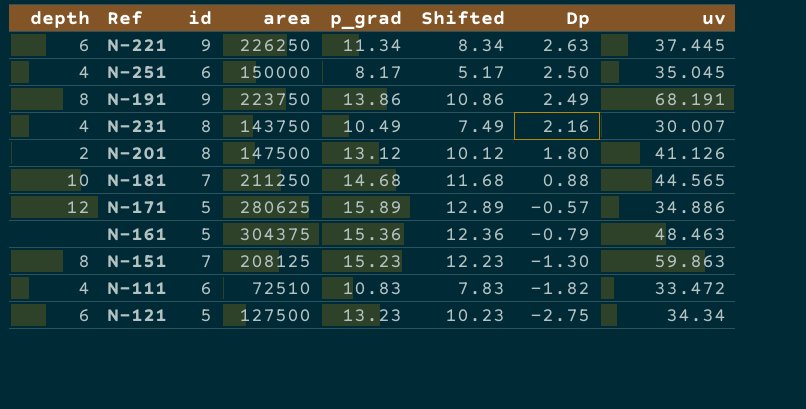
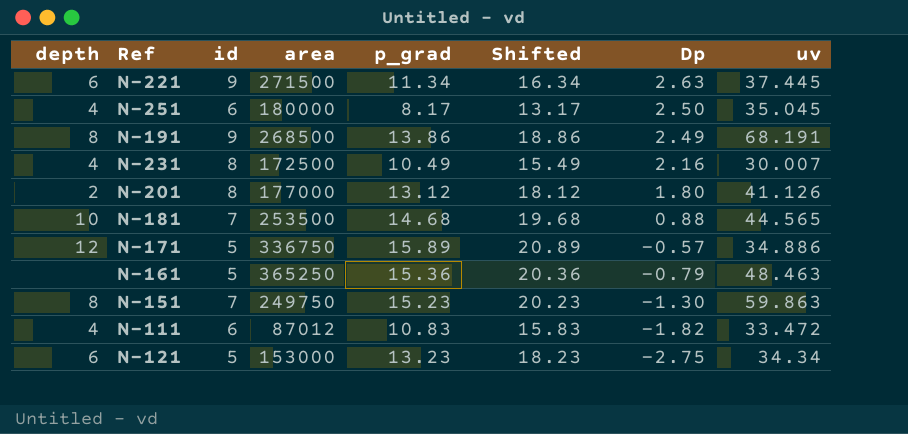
column Shifted | formula: [p_grad] - 3 -> [p_grad] + 5
N-221 | area: 226250 -> 271500
N-251 | area: 150000 -> 180000
N-191 | area: 223750 -> 268500
N-231 | area: 143750 -> 172500
N-201 | area: 147500 -> 177000
N-181 | area: 211250 -> 253500
N-171 | area: 280625 -> 336750
N-161 | area: 304375 -> 365250
N-151 | area: 208125 -> 249750
N-111 | area: 72510 -> 87012
N-121 | area: 127500 -> 153000

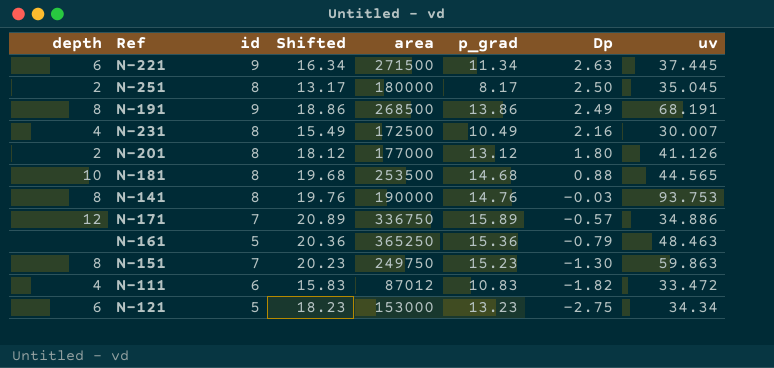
column Shifted | position: 6 -> 4
N-251 | depth: 4 -> 2
N-251 | id: 6 -> 8
N-181 | id: 7 -> 8
row N-141: none -> 8 | 8 | 19.76 | 190000 | 14.76 | -0.03 | 93.753
N-171 | id: 5 -> 7

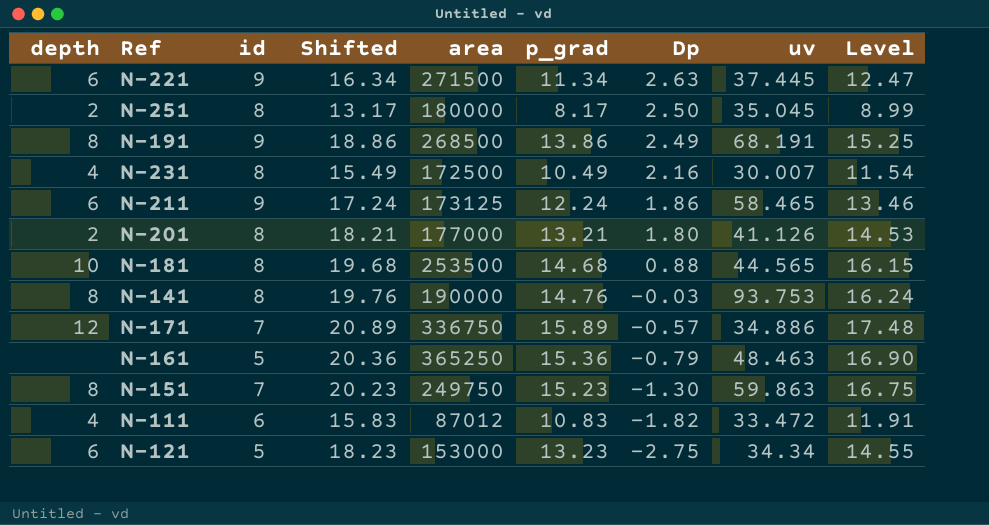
column Level | formula: none -> [p_grad] * 1.1
row N-211: none -> 6 | 9 | 17.24 | 173125 | 12.24 | 1.86 | 58.465 | 13.46
N-201 | Shifted: 18.12 -> 18.21
N-201 | p_grad: 13.12 -> 13.21

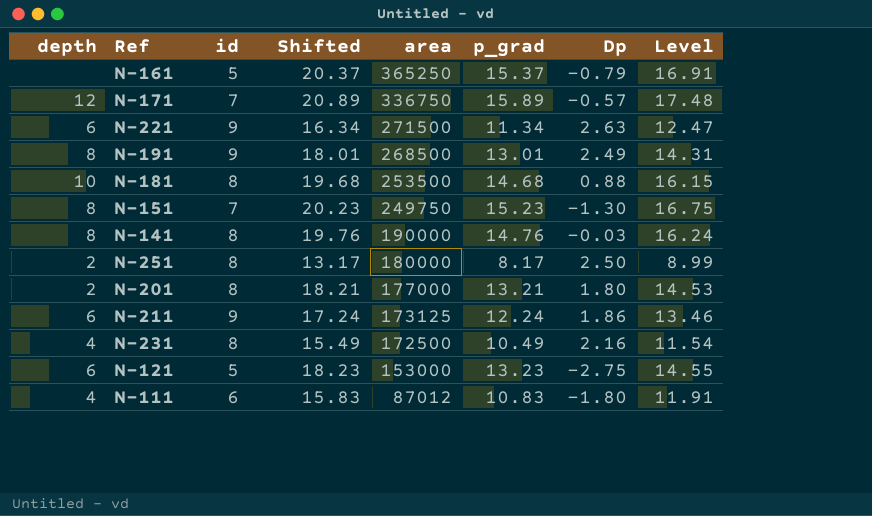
row order: Dp descending -> area descending
column uv | position: 8 -> none
N-161 | Shifted: 20.36 -> 20.37
N-161 | p_grad: 15.36 -> 15.37
N-161 | Level: 16.90 -> 16.91
N-191 | Shifted: 18.86 -> 18.01
N-191 | p_grad: 13.86 -> 13.01
N-191 | Level: 15.25 -> 14.31
N-111 | Dp: -1.82 -> -1.80

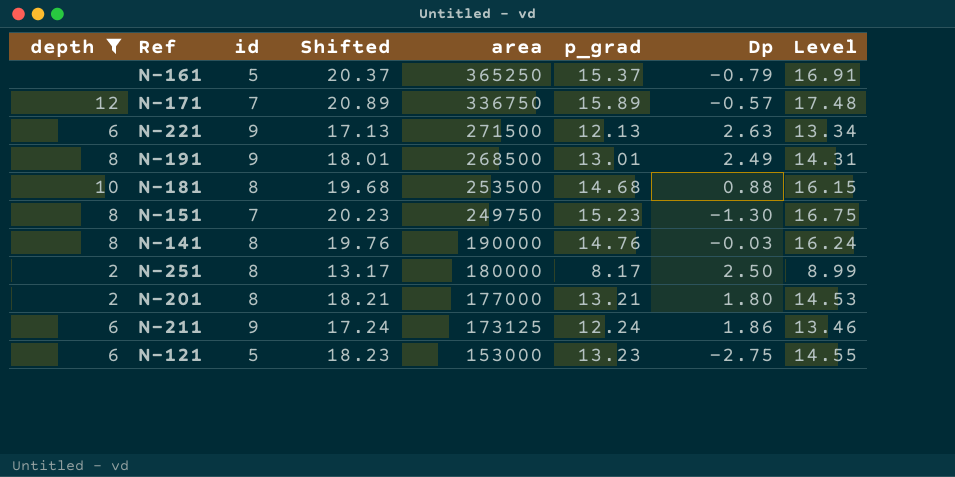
filter: none -> depth != 4
N-221 | Shifted: 16.34 -> 17.13
N-221 | p_grad: 11.34 -> 12.13
N-221 | Level: 12.47 -> 13.34

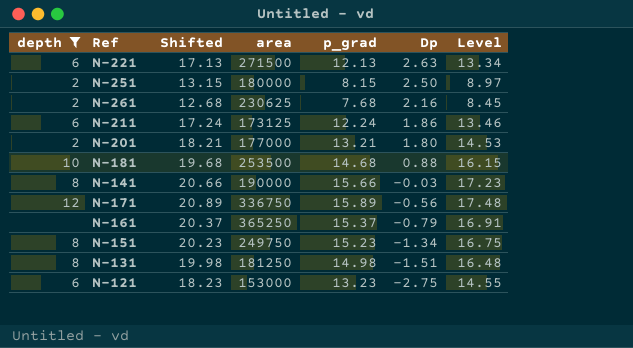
row order: area descending -> Dp descending
column id | position: 3 -> none
row N-191: 8 | 9 | 18.01 | 268500 | 13.01 | 2.49 | 14.31 -> none
N-251 | Shifted: 13.17 -> 13.15
N-251 | p_grad: 8.17 -> 8.15
N-251 | Level: 8.99 -> 8.97
row N-261: none -> 2 | 12.68 | 230625 | 7.68 | 2.16 | 8.45
N-141 | Shifted: 19.76 -> 20.66
N-141 | p_grad: 14.76 -> 15.66
N-141 | Level: 16.24 -> 17.23
N-171 | Dp: -0.57 -> -0.56
N-151 | Dp: -1.30 -> -1.34
row N-131: none -> 8 | 19.98 | 181250 | 14.98 | -1.51 | 16.48

